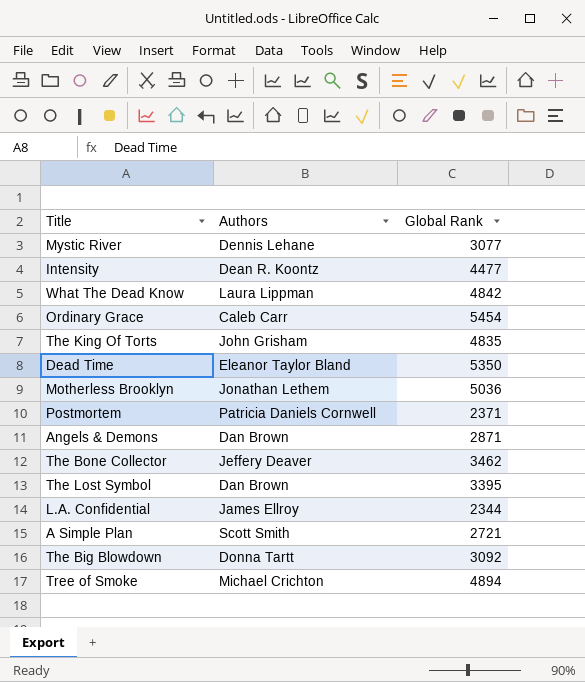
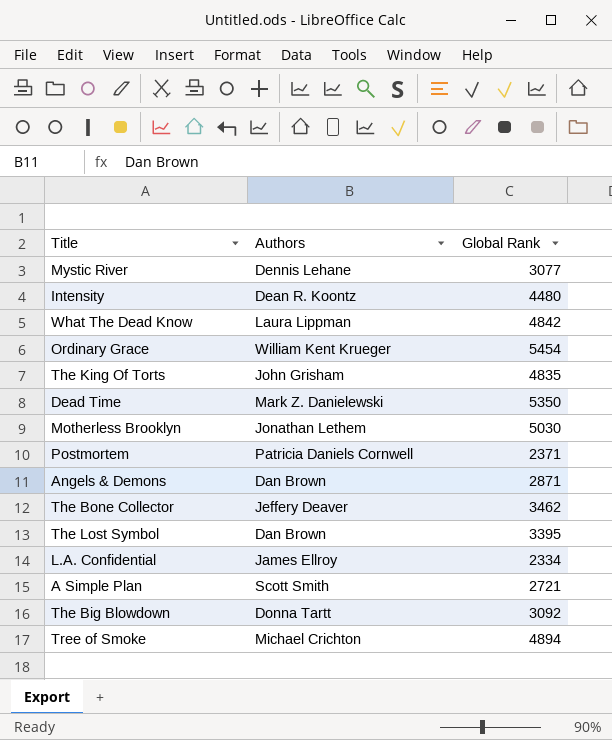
Intensity | Global Rank: 4477 -> 4480
Ordinary Grace | Authors: Caleb Carr -> William Kent Krueger
Dead Time | Authors: Eleanor Taylor Bland -> Mark Z. Danielewski
Motherless Brooklyn | Global Rank: 5036 -> 5030
L.A. Confidential | Global Rank: 2344 -> 2334

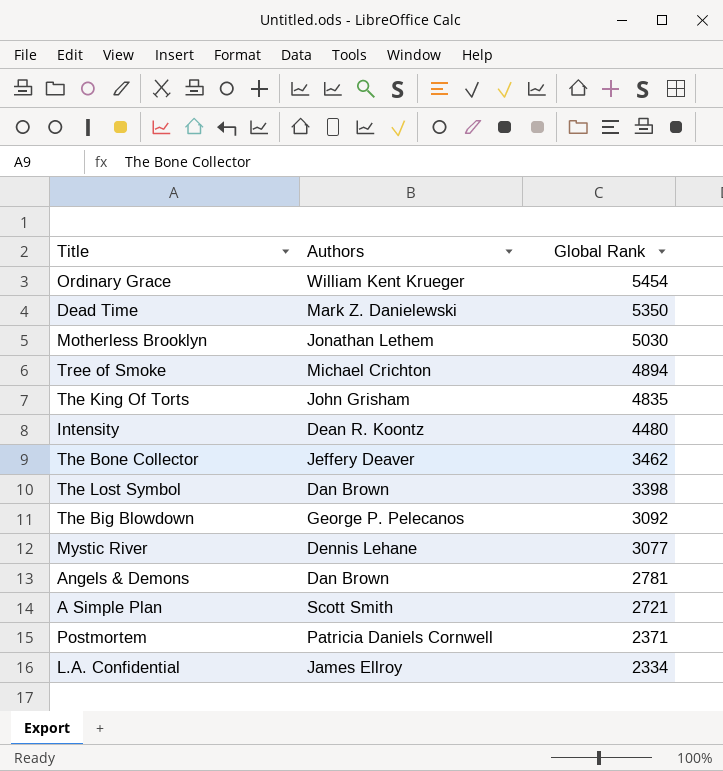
row order: none -> Global Rank descending
row What The Dead Know: Laura Lippman | 4842 -> none
The Lost Symbol | Global Rank: 3395 -> 3398
The Big Blowdown | Authors: Donna Tartt -> George P. Pelecanos
Angels & Demons | Global Rank: 2871 -> 2781

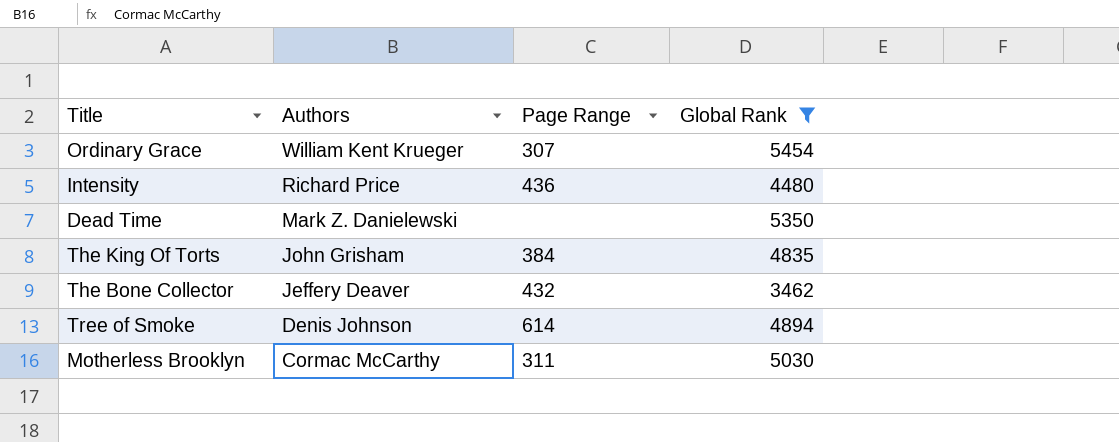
filter: none -> Global Rank >= 3462
row order: Global Rank descending -> Authors descending
column Page Range | position: none -> 3
Intensity | Authors: Dean R. Koontz -> Richard Price
Tree of Smoke | Authors: Michael Crichton -> Denis Johnson
Motherless Brooklyn | Authors: Jonathan Lethem -> Cormac McCarthy

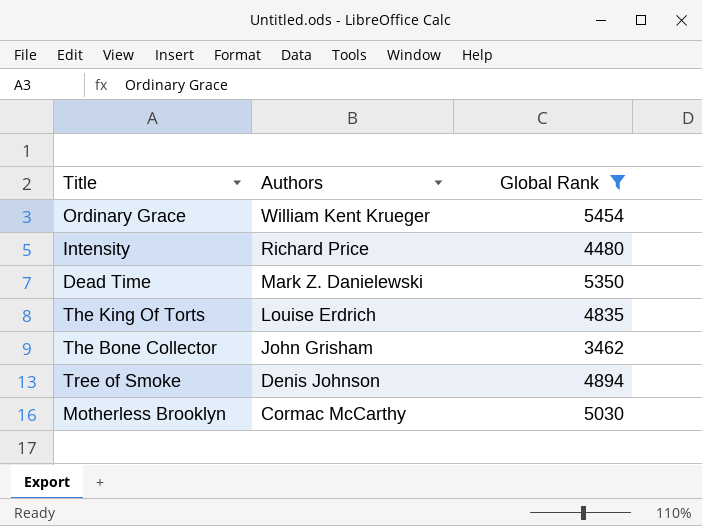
column Page Range | position: 3 -> none
The King Of Torts | Authors: John Grisham -> Louise Erdrich
The Bone Collector | Authors: Jeffery Deaver -> John Grisham

